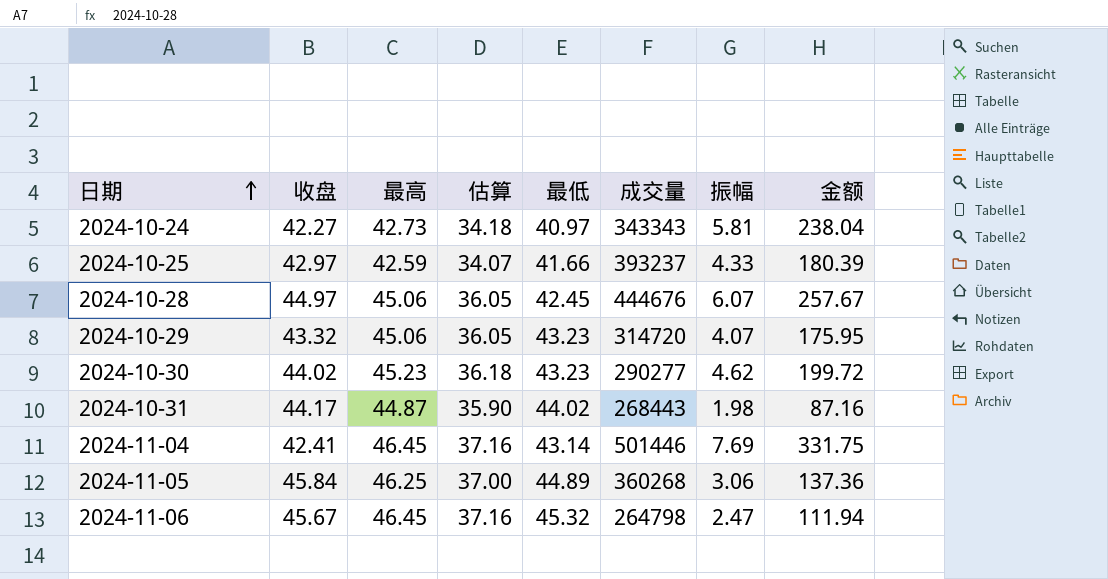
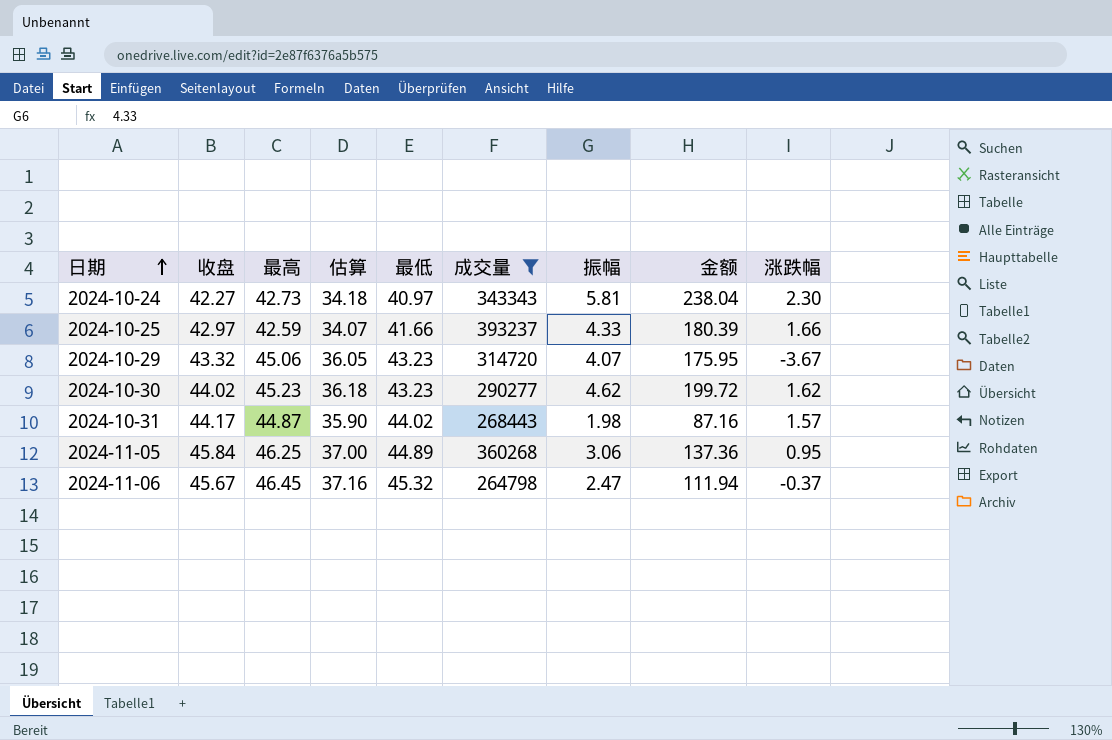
filter: none -> 成交量 <= 393237
column 涨跌幅 | position: none -> 9

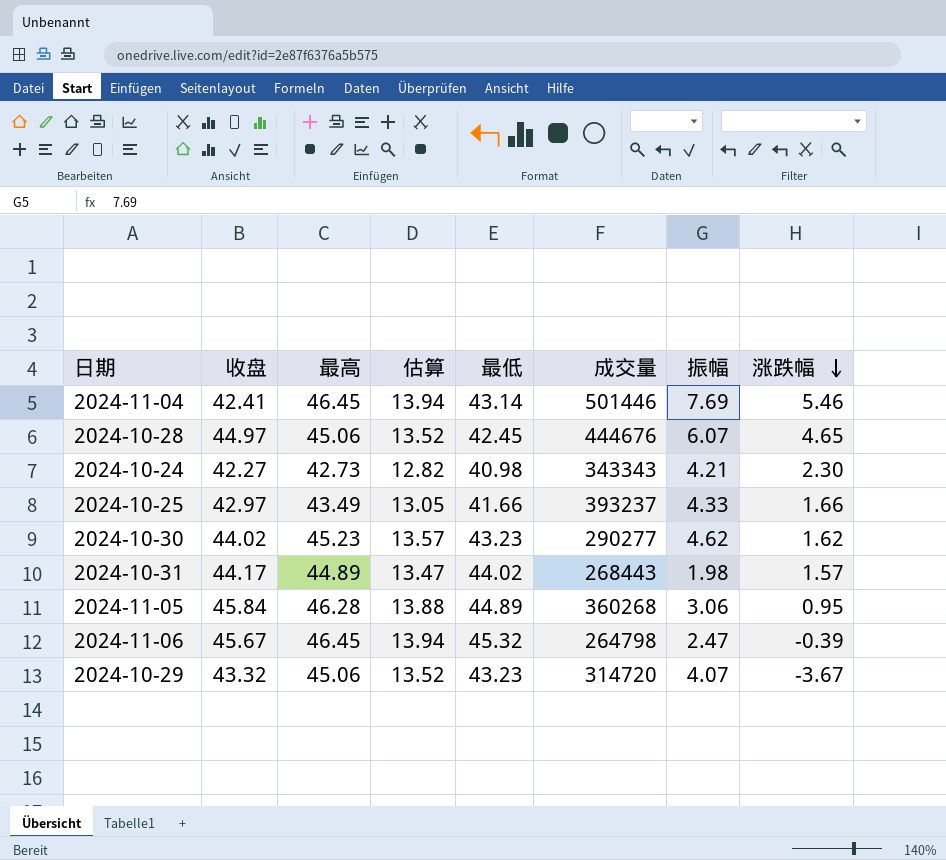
filter: 成交量 <= 393237 -> none
row order: 日期 ascending -> 涨跌幅 descending
column 金额 | formula: [最低] * [振幅] -> none
column 估算 | formula: [最高] * 0.8 -> [最高] * 0.3
2024-10-24 | 最低: 40.97 -> 40.98
2024-10-24 | 振幅: 5.81 -> 4.21
2024-10-25 | 最高: 42.59 -> 43.49
2024-10-31 | 最高: 44.87 -> 44.89
2024-11-05 | 最高: 46.25 -> 46.28
2024-11-06 | 涨跌幅: -0.37 -> -0.39

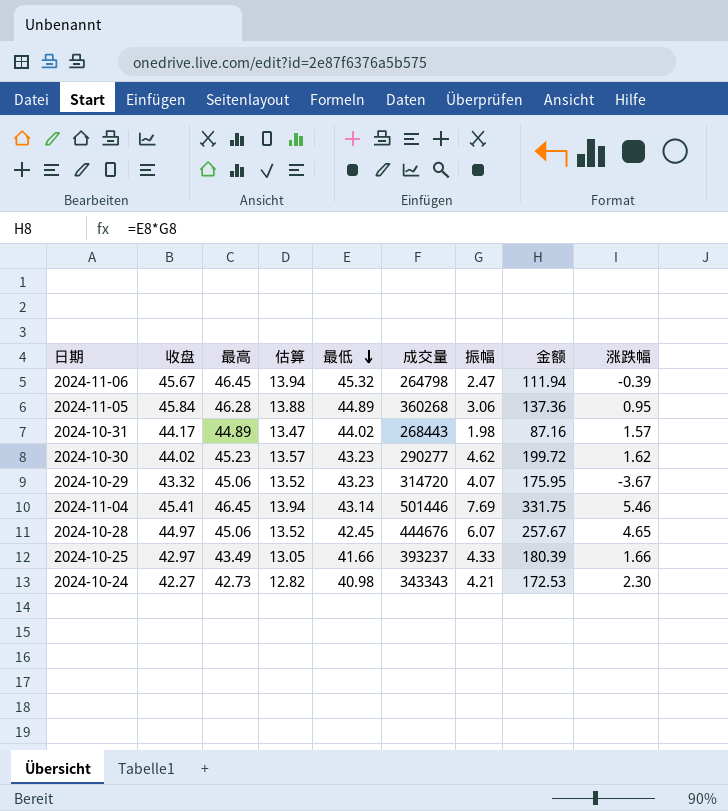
row order: 涨跌幅 descending -> 最低 descending
column 金额 | formula: none -> [最低] * [振幅]
2024-11-04 | 收盘: 42.41 -> 45.41

